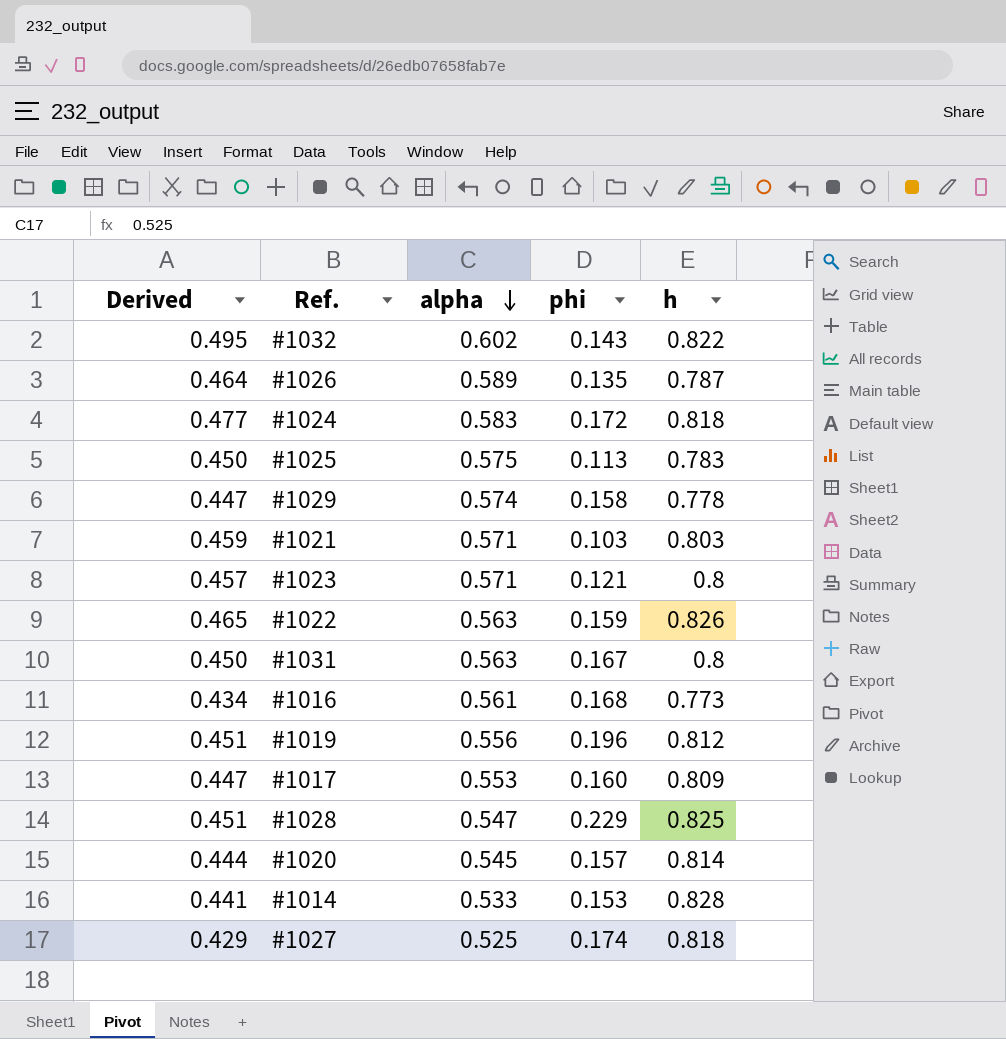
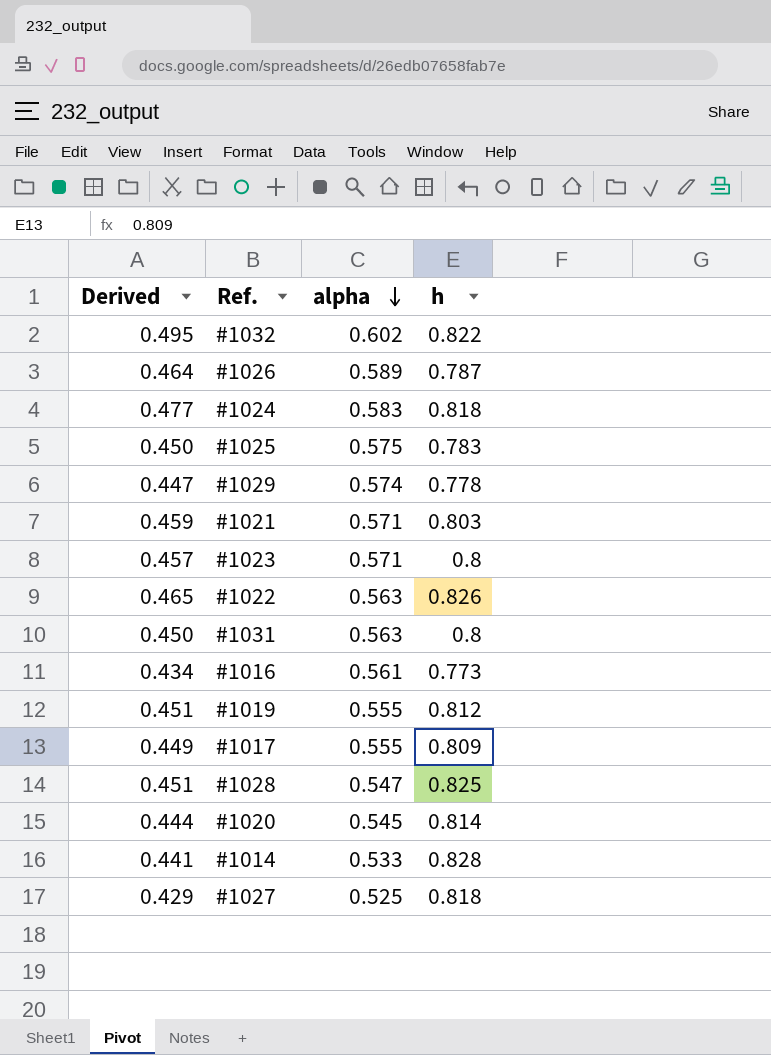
column phi | position: 4 -> none
#1019 | alpha: 0.556 -> 0.555
#1017 | Derived: 0.447 -> 0.449
#1017 | alpha: 0.553 -> 0.555

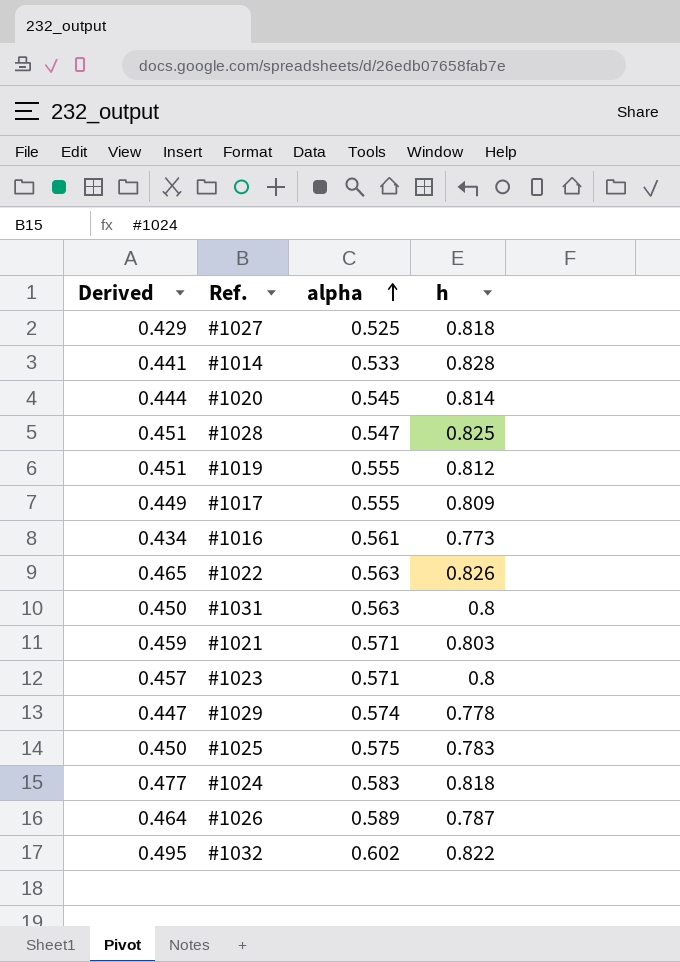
row order: alpha descending -> alpha ascending

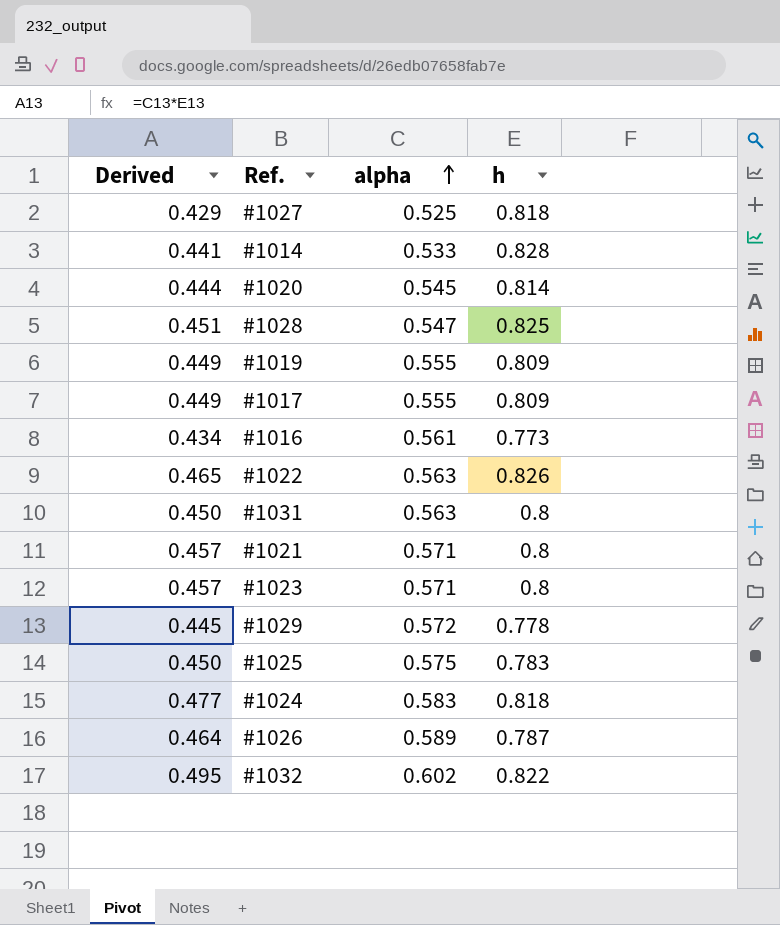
#1019 | Derived: 0.451 -> 0.449
#1019 | h: 0.812 -> 0.809
#1021 | Derived: 0.459 -> 0.457
#1021 | h: 0.803 -> 0.8
#1029 | Derived: 0.447 -> 0.445
#1029 | alpha: 0.574 -> 0.572

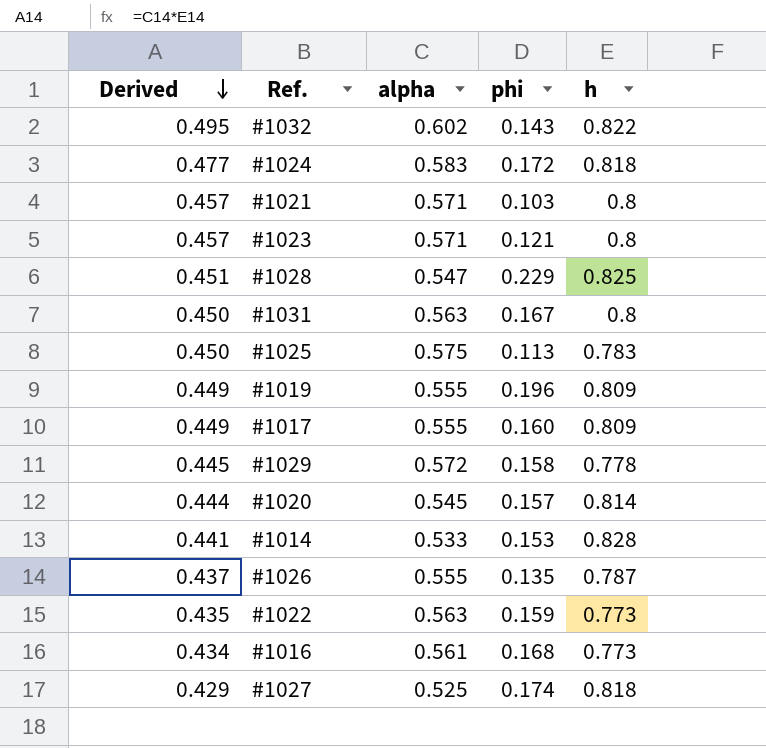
row order: alpha ascending -> Derived descending
column phi | position: none -> 4
#1026 | Derived: 0.464 -> 0.437
#1026 | alpha: 0.589 -> 0.555
#1022 | Derived: 0.465 -> 0.435
#1022 | h: 0.826 -> 0.773

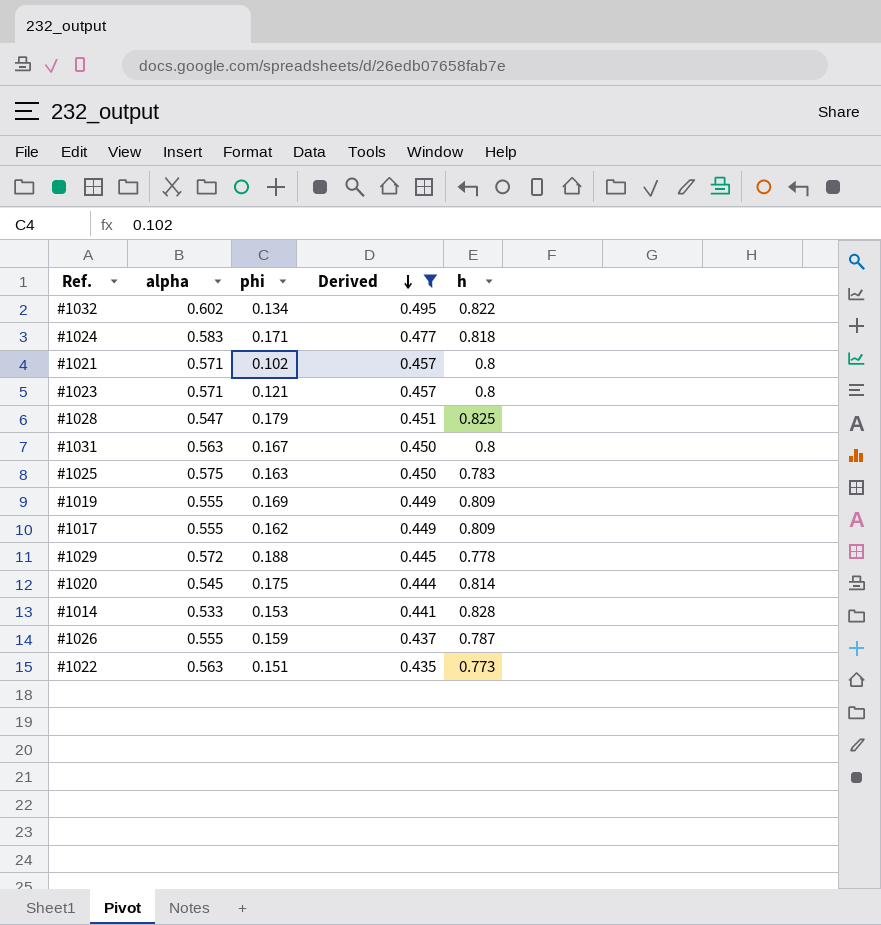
filter: none -> Derived >= 0.435
column Derived | position: 1 -> 4
#1032 | phi: 0.143 -> 0.134
#1024 | phi: 0.172 -> 0.171
#1021 | phi: 0.103 -> 0.102
#1028 | phi: 0.229 -> 0.179
#1025 | phi: 0.113 -> 0.163
#1019 | phi: 0.196 -> 0.169
#1017 | phi: 0.160 -> 0.162
#1029 | phi: 0.158 -> 0.188
#1020 | phi: 0.157 -> 0.175
#1026 | phi: 0.135 -> 0.159
#1022 | phi: 0.159 -> 0.151

